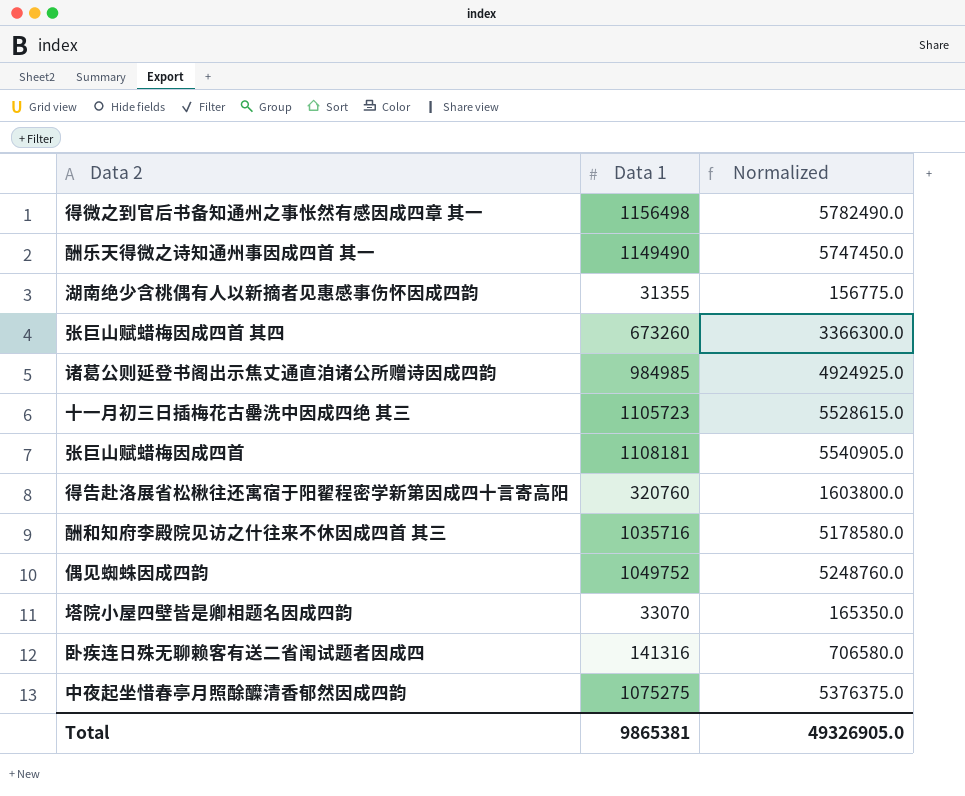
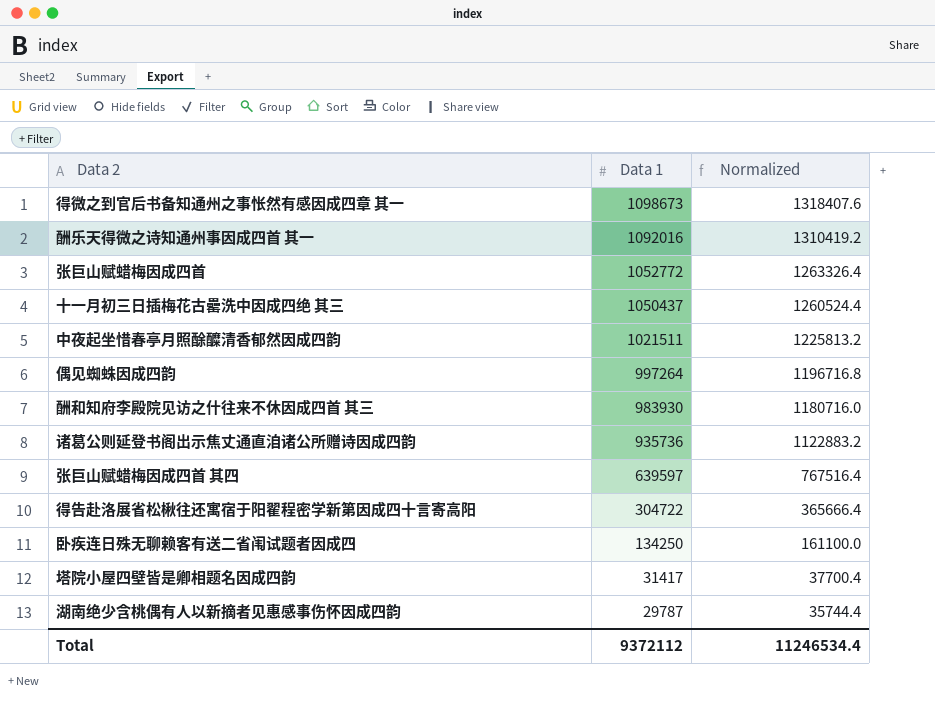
row order: none -> Data 1 descending
column Normalized | formula: [Data 1] * 5 -> [Data 1] * 1.2
得微之到官后书备知通州之事怅然有感因成四章 其一 | Data 1: 1156498 -> 1098673
酬乐天得微之诗知通州事因成四首 其一 | Data 1: 1149490 -> 1092016
张巨山赋蜡梅因成四首 | Data 1: 1108181 -> 1052772
十一月初三日插梅花古罍洗中因成四绝 其三 | Data 1: 1105723 -> 1050437
中夜起坐惜春亭月照酴醾清香郁然因成四韵 | Data 1: 1075275 -> 1021511
偶见蜘蛛因成四韵 | Data 1: 1049752 -> 997264
酬和知府李殿院见访之什往来不休因成四首 其三 | Data 1: 1035716 -> 983930
诸葛公则延登书阁出示焦丈通直洎诸公所赠诗因成四韵 | Data 1: 984985 -> 935736
张巨山赋蜡梅因成四首 其四 | Data 1: 673260 -> 639597
得告赴洛展省松楸往还寓宿于阳翟程密学新第因成四十言寄高阳 | Data 1: 320760 -> 304722
卧疾连日殊无聊赖客有送二省闱试题者因成四 | Data 1: 141316 -> 134250
塔院小屋四壁皆是卿相题名因成四韵 | Data 1: 33070 -> 31417
湖南绝少含桃偶有人以新摘者见惠感事伤怀因成四韵 | Data 1: 31355 -> 29787
Total | Data 1: 9865381 -> 9372112
Total | Normalized: 49326905.0 -> 11246534.4

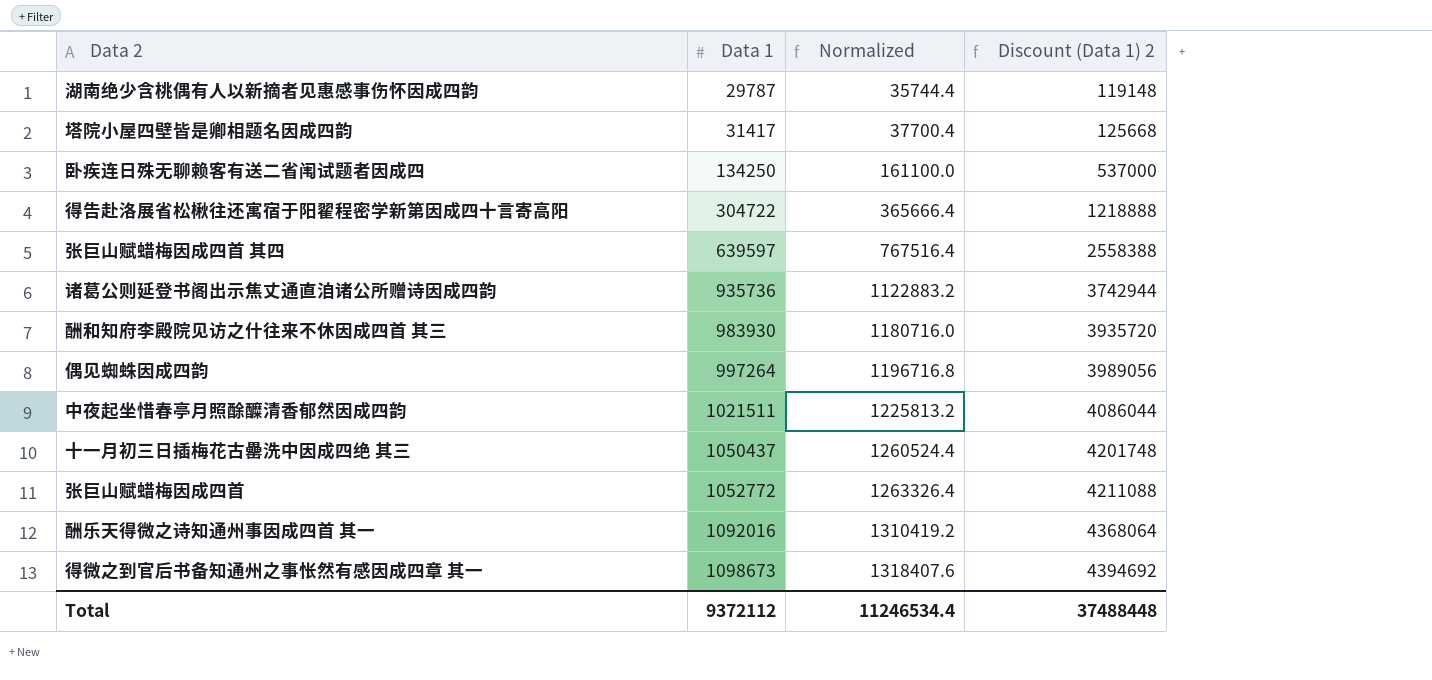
row order: Data 1 descending -> Data 1 ascending
column Discount (Data 1) 2 | formula: none -> [Data 1] * 4

